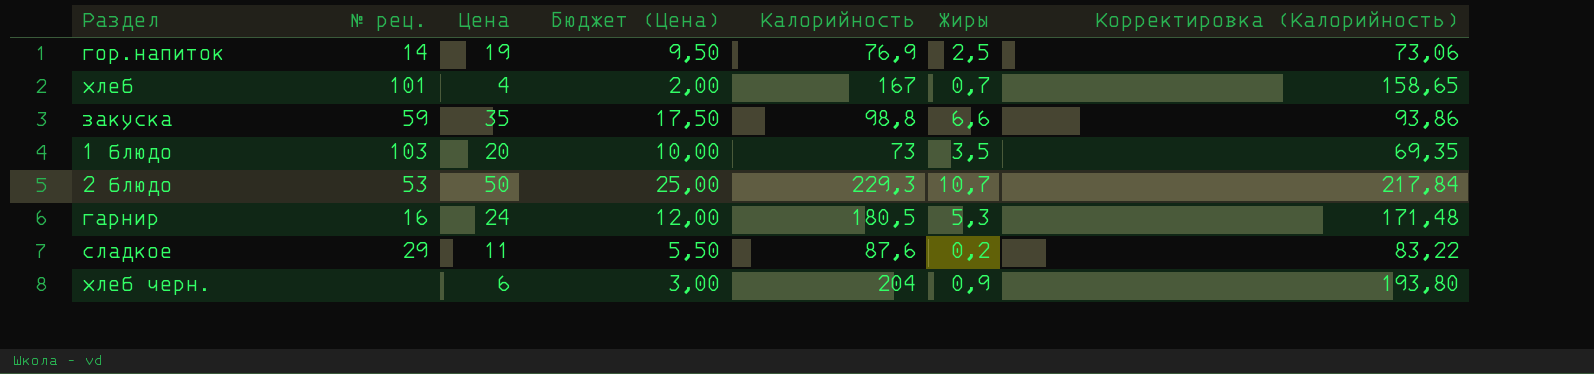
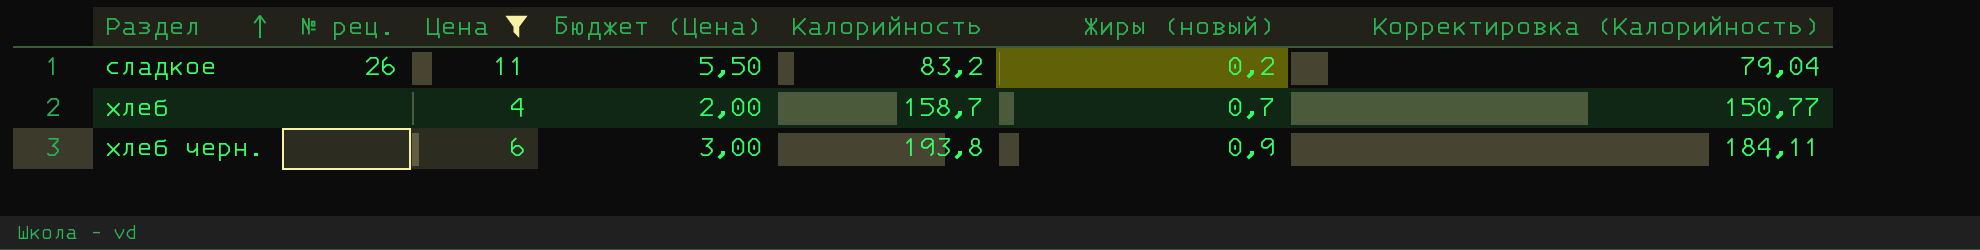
filter: none -> Цена <= 11
row order: none -> Раздел ascending
column name: Жиры -> Жиры (новый)
сладкое | № рец.: 29 -> 26
сладкое | Калорийность: 87,6 -> 83,2
сладкое | Корректировка (Калорийность): 83,22 -> 79,04
хлеб | № рец.: 101 -> none
хлеб | Калорийность: 167 -> 158,7
хлеб | Корректировка (Калорийность): 158,65 -> 150,77
хлеб черн. | Калорийность: 204 -> 193,8
хлеб черн. | Корректировка (Калорийность): 193,80 -> 184,11

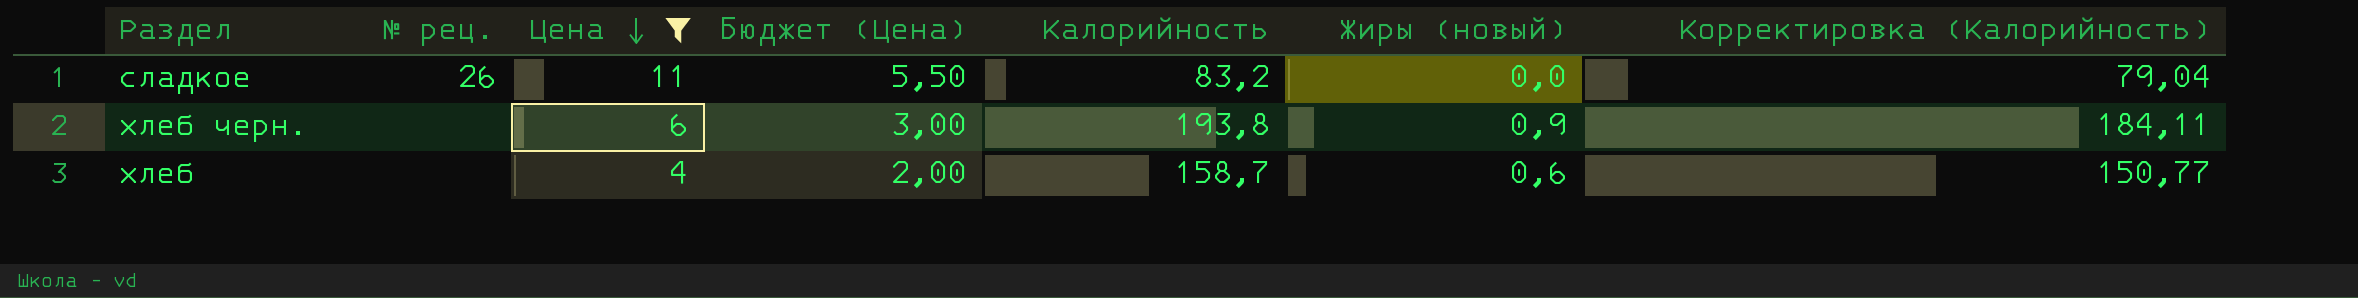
row order: Раздел ascending -> Цена descending
сладкое | Жиры (новый): 0,2 -> 0,0
хлеб | Жиры (новый): 0,7 -> 0,6

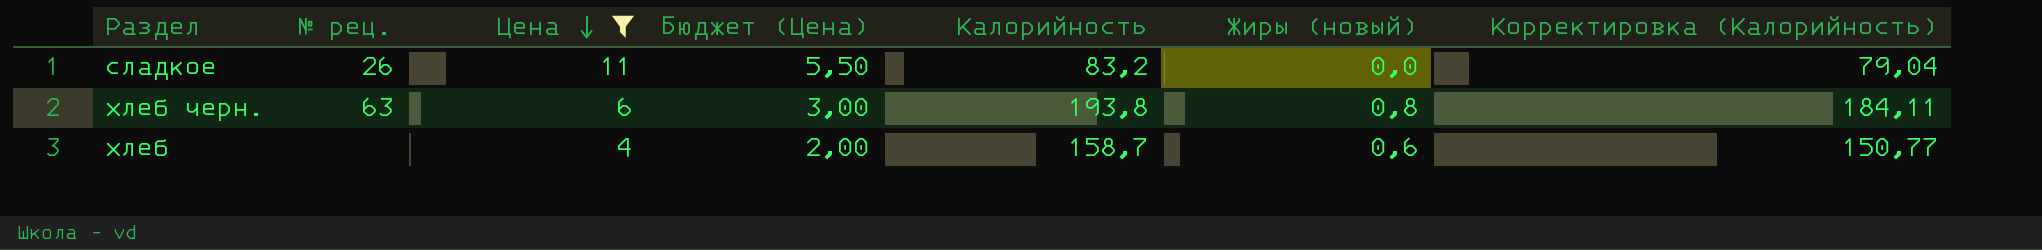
хлеб черн. | № рец.: none -> 63
хлеб черн. | Жиры (новый): 0,9 -> 0,8

